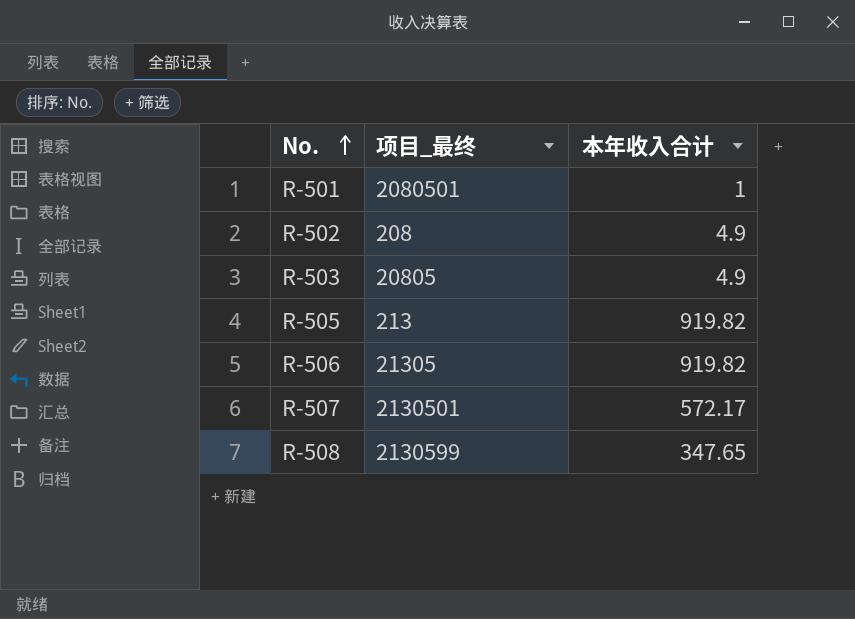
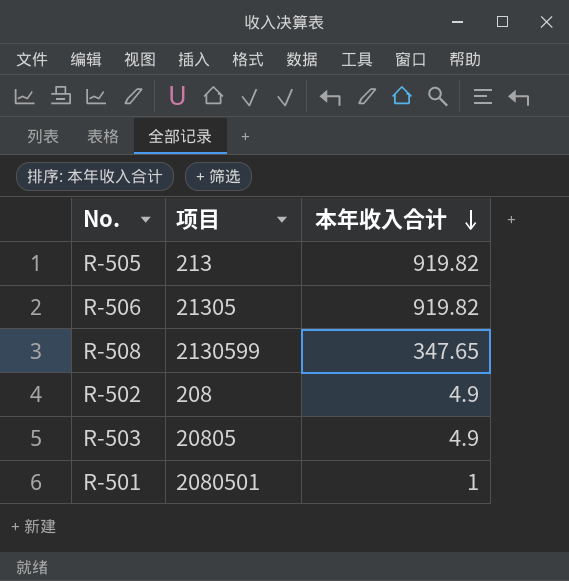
row order: No. ascending -> 本年收入合计 descending
column name: 项目_最终 -> 项目
row R-507: 2130501 | 572.17 -> none

